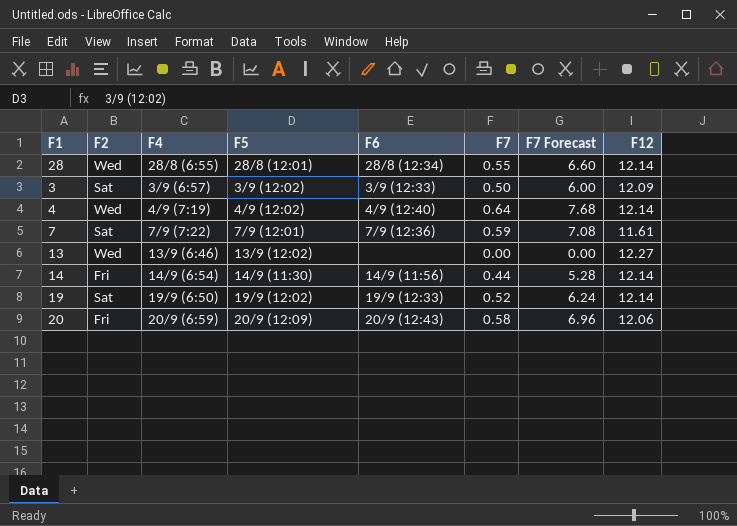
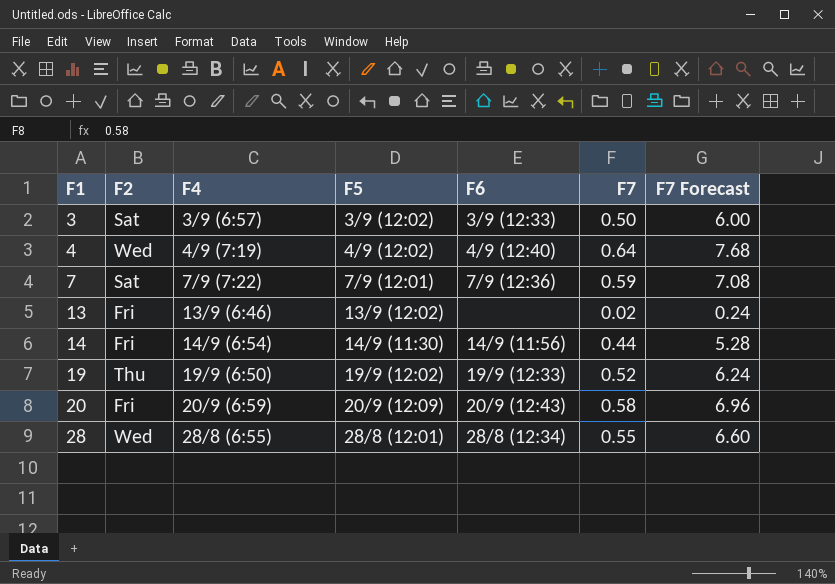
row order: none -> F1 ascending
column F12 | position: 8 -> none
13 | F2: Wed -> Fri
13 | F7: 0.00 -> 0.02
13 | F7 Forecast: 0.00 -> 0.24
19 | F2: Sat -> Thu

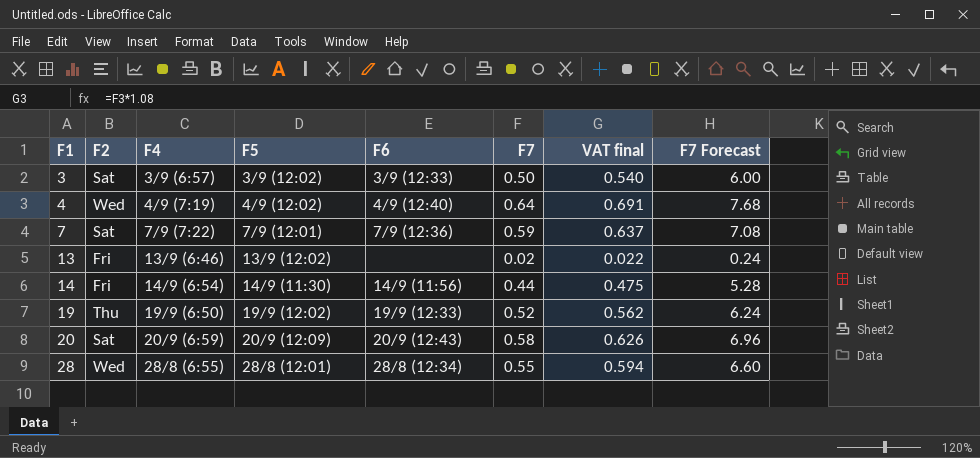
column VAT final | formula: none -> [F7] * 1.08
20 | F2: Fri -> Sat

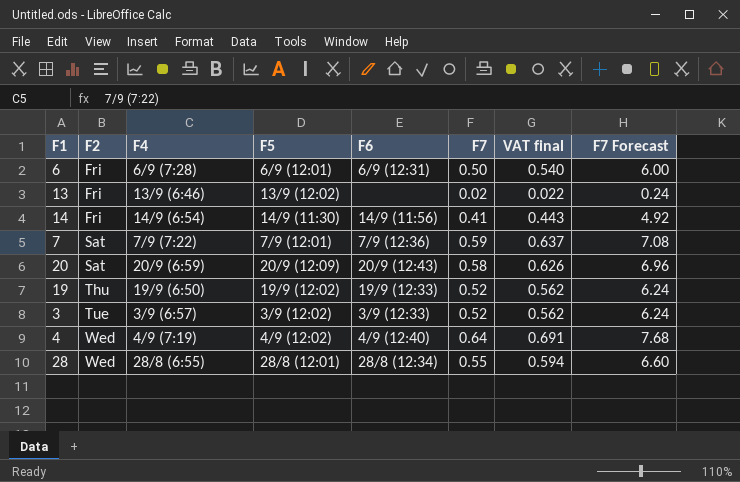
row order: F1 ascending -> F2 ascending
row 6: none -> Fri | 6/9 (7:28) | 6/9 (12:01) | 6/9 (12:31) | 0.50 | 0.540 | 6.00
14 | F7: 0.44 -> 0.41
14 | VAT final: 0.475 -> 0.443
14 | F7 Forecast: 5.28 -> 4.92
3 | F2: Sat -> Tue
3 | F7: 0.50 -> 0.52
3 | VAT final: 0.540 -> 0.562
3 | F7 Forecast: 6.00 -> 6.24

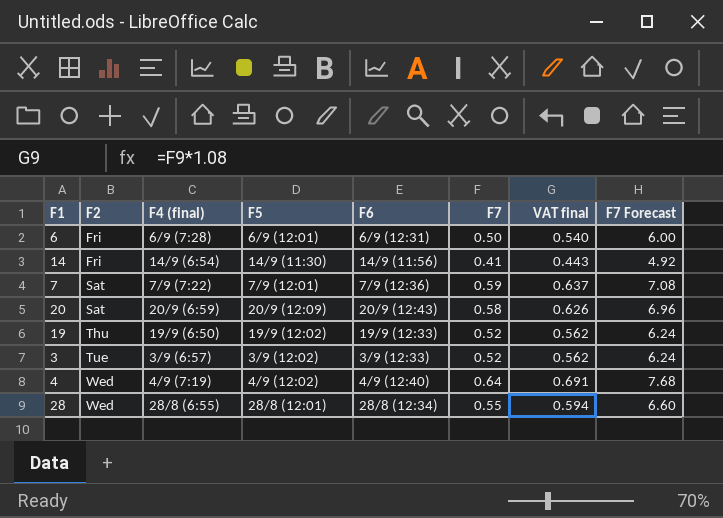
column name: F4 -> F4 (final)
row 13: Fri | 13/9 (6:46) | 13/9 (12:02) | none | 0.02 | 0.022 | 0.24 -> none

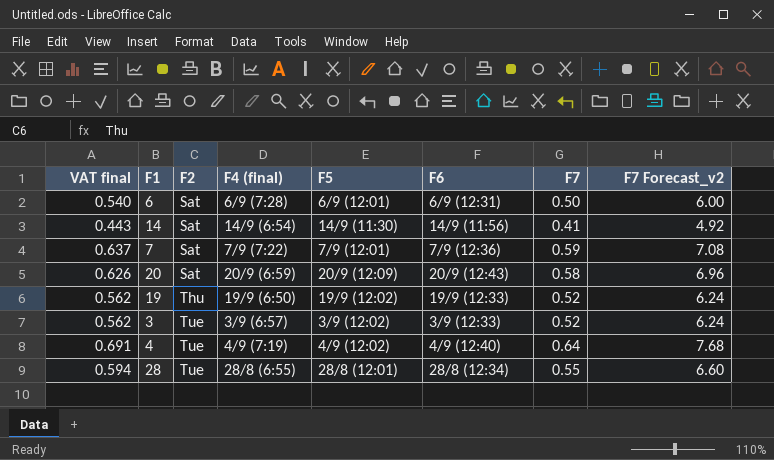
column VAT final | position: 7 -> 1
column name: F7 Forecast -> F7 Forecast_v2
6 | F2: Fri -> Sat
14 | F2: Fri -> Sat
4 | F2: Wed -> Tue
28 | F2: Wed -> Tue

